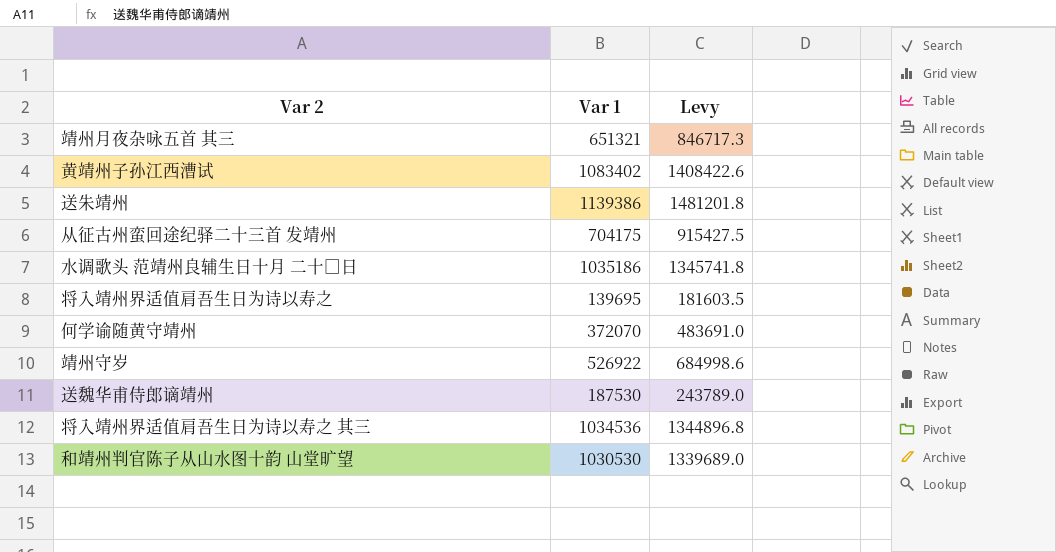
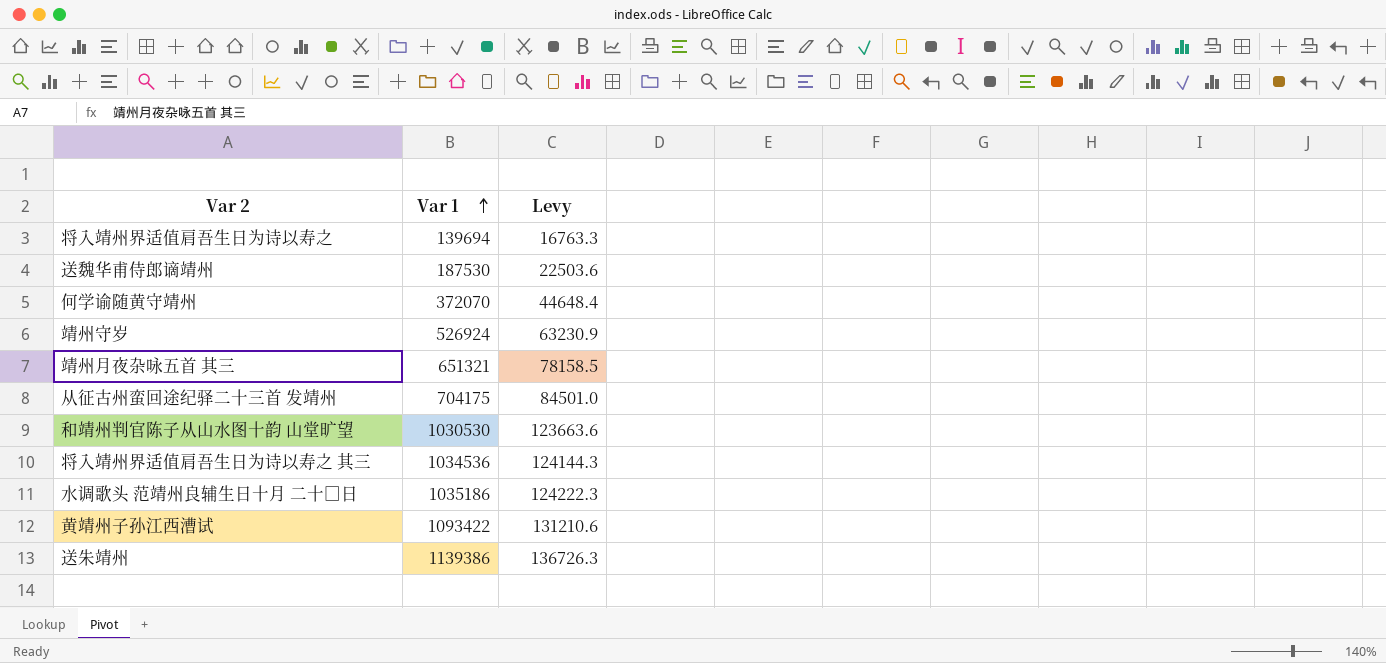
row order: none -> Var 1 ascending
column Levy | formula: [Var 1] * 1.3 -> [Var 1] * 0.12
将入靖州界适值肩吾生日为诗以寿之 | Var 1: 139695 -> 139694
靖州守岁 | Var 1: 526922 -> 526924
黄靖州子孙江西漕试 | Var 1: 1083402 -> 1093422

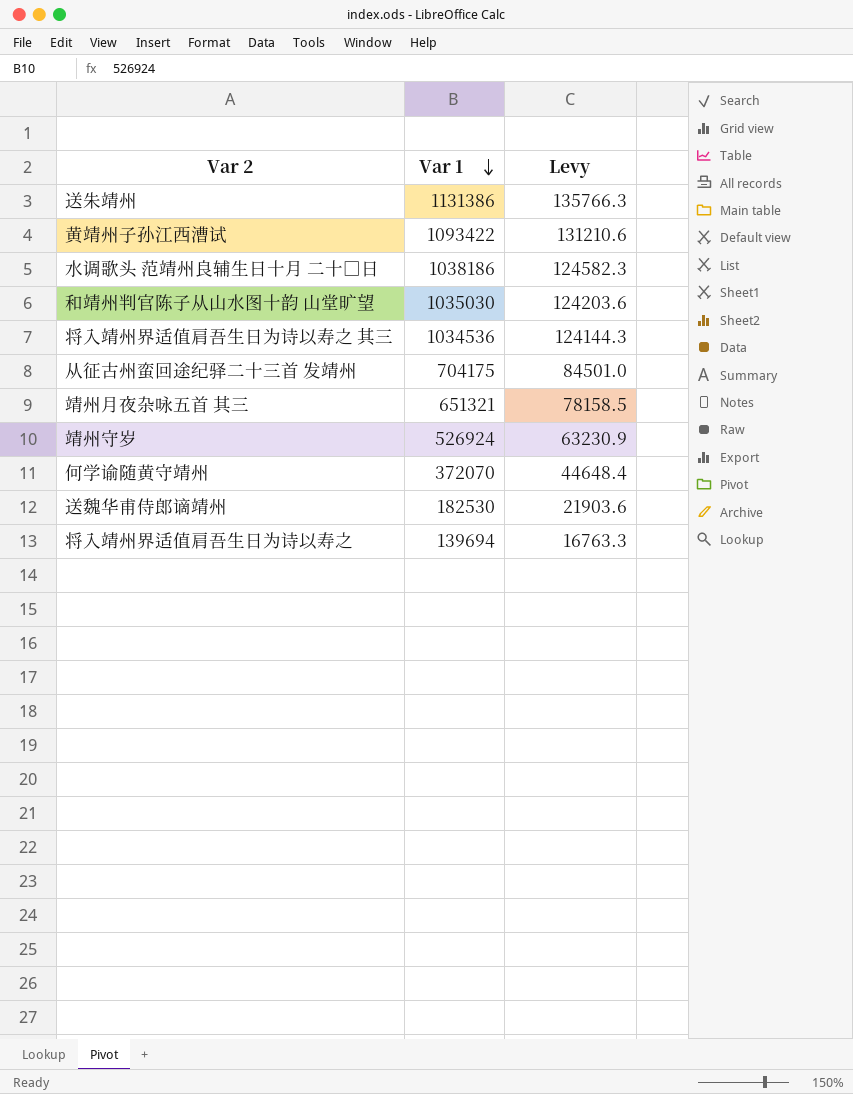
row order: Var 1 ascending -> Var 1 descending
送朱靖州 | Var 1: 1139386 -> 1131386
送朱靖州 | Levy: 136726.3 -> 135766.3
水调歌头 范靖州良辅生日十月 二十□日 | Var 1: 1035186 -> 1038186
水调歌头 范靖州良辅生日十月 二十□日 | Levy: 124222.3 -> 124582.3
和靖州判官陈子从山水图十韵 山堂旷望 | Var 1: 1030530 -> 1035030
和靖州判官陈子从山水图十韵 山堂旷望 | Levy: 123663.6 -> 124203.6
送魏华甫侍郎谪靖州 | Var 1: 187530 -> 182530
送魏华甫侍郎谪靖州 | Levy: 22503.6 -> 21903.6

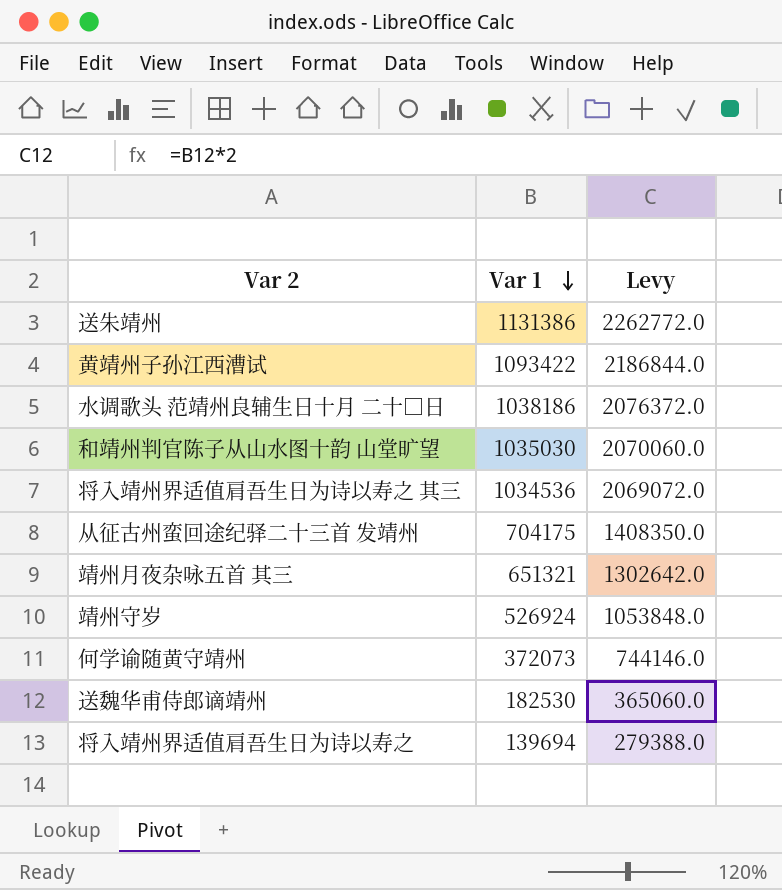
column Levy | formula: [Var 1] * 0.12 -> [Var 1] * 2
何学谕随黄守靖州 | Var 1: 372070 -> 372073

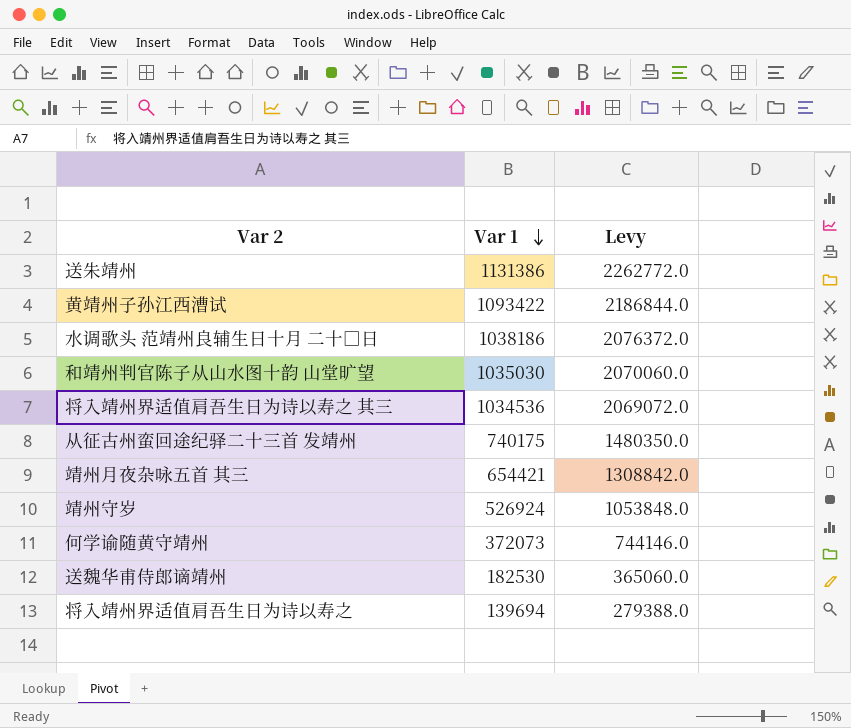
从征古州蛮回途纪驿二十三首 发靖州 | Var 1: 704175 -> 740175
从征古州蛮回途纪驿二十三首 发靖州 | Levy: 1408350.0 -> 1480350.0
靖州月夜杂咏五首 其三 | Var 1: 651321 -> 654421
靖州月夜杂咏五首 其三 | Levy: 1302642.0 -> 1308842.0

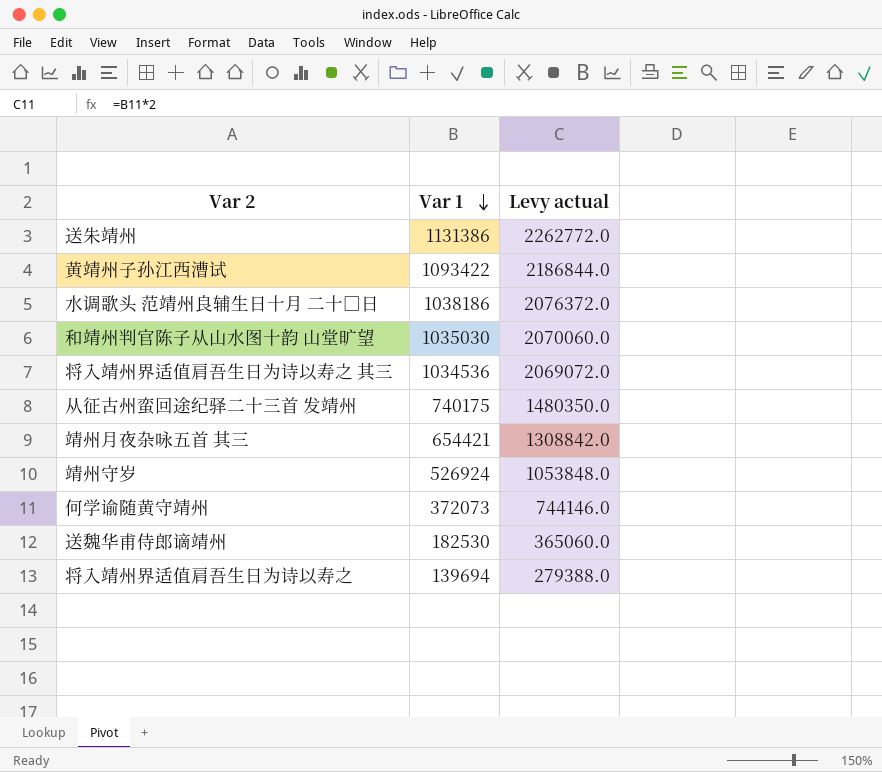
column name: Levy -> Levy actual

